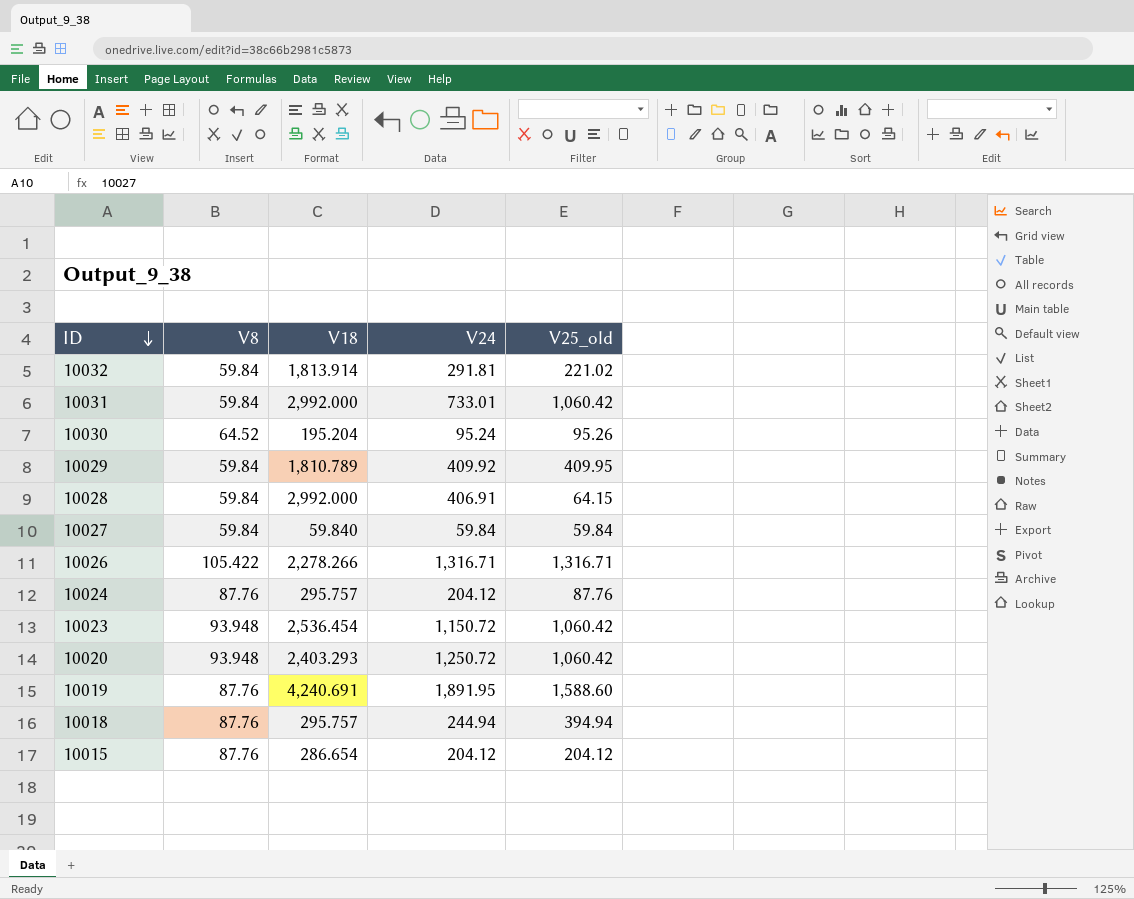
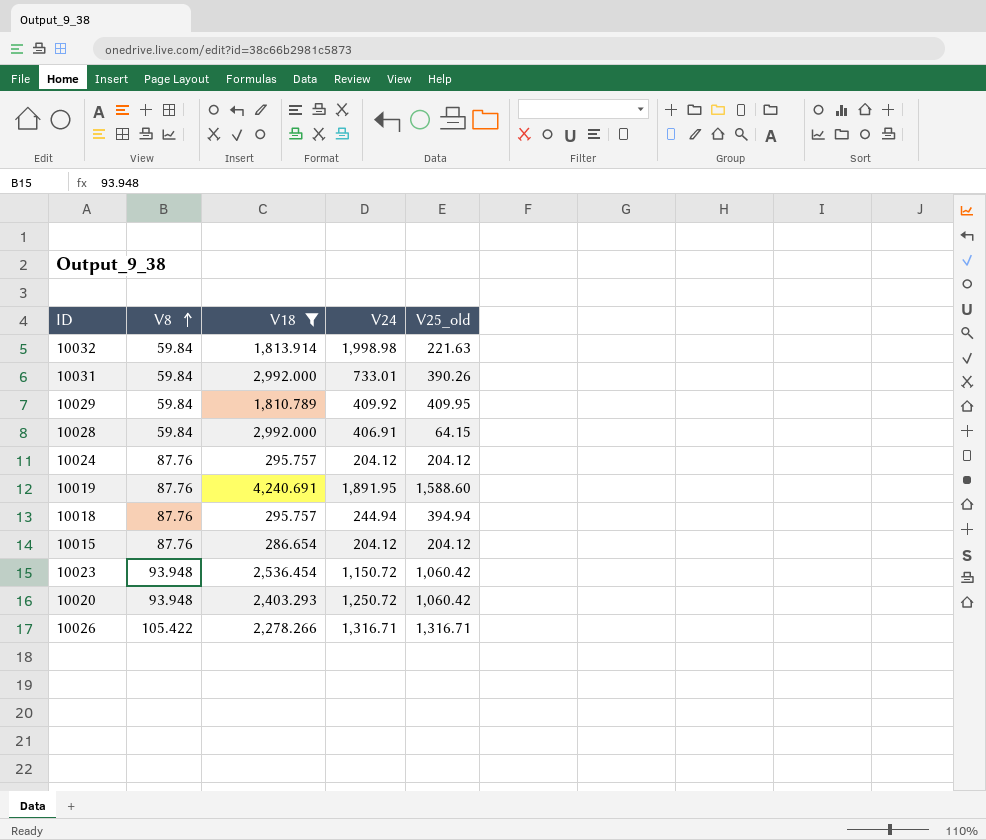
filter: none -> V18 >= 286.654
row order: ID descending -> V8 ascending
10032 | V24: 291.81 -> 1,998.98
10032 | V25_old: 221.02 -> 221.63
10031 | V25_old: 1,060.42 -> 390.26
10024 | V25_old: 87.76 -> 204.12

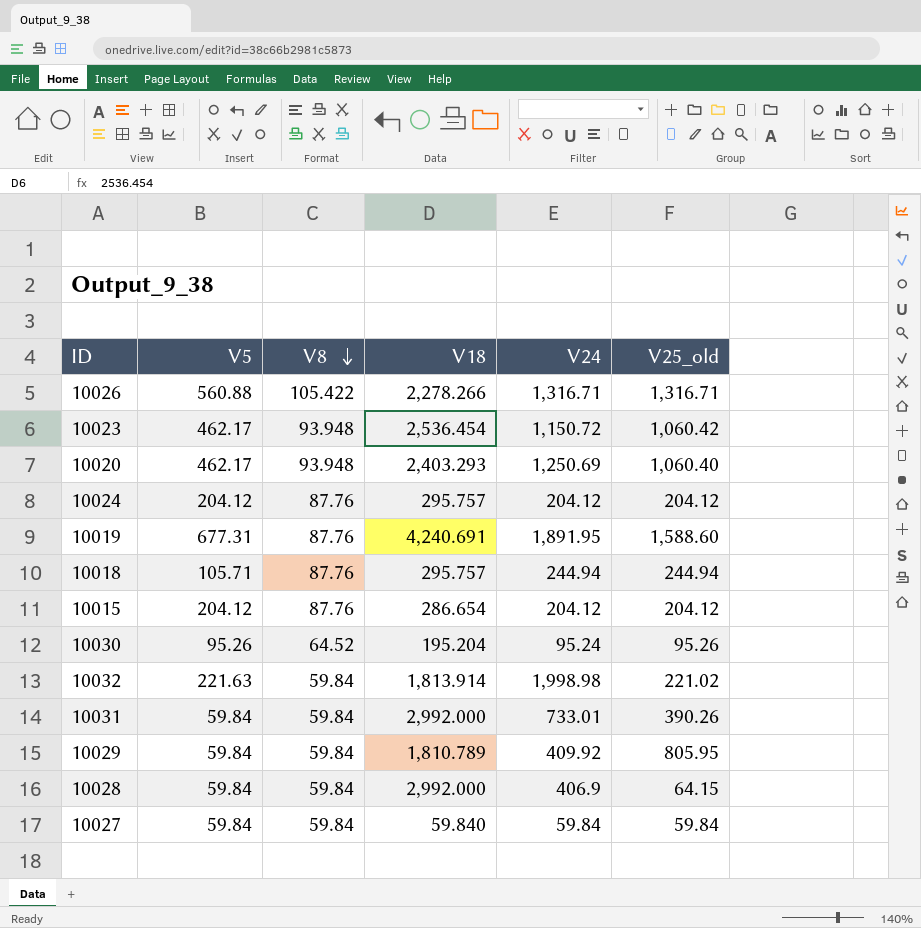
filter: V18 >= 286.654 -> none
row order: V8 ascending -> V8 descending
column V5 | position: none -> 2
10020 | V24: 1,250.72 -> 1,250.69
10020 | V25_old: 1,060.42 -> 1,060.40
10018 | V25_old: 394.94 -> 244.94
10032 | V25_old: 221.63 -> 221.02
10029 | V25_old: 409.95 -> 805.95
10028 | V24: 406.91 -> 406.9

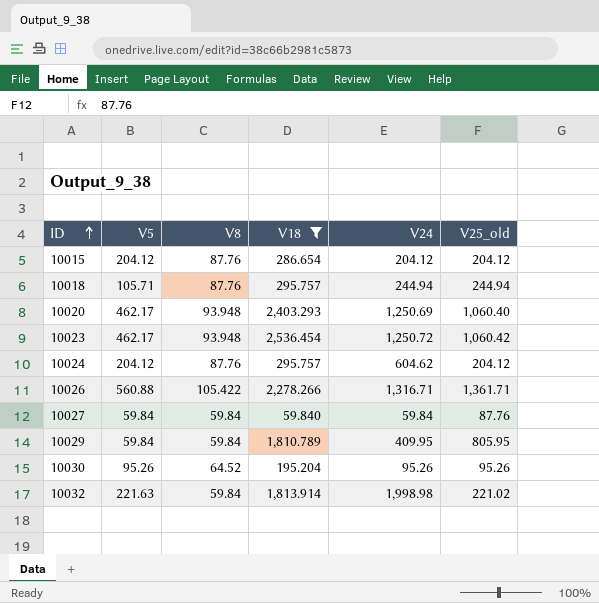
filter: none -> V18 <= 2,536.454
row order: V8 descending -> ID ascending
10023 | V24: 1,150.72 -> 1,250.72
10024 | V24: 204.12 -> 604.62
10026 | V25_old: 1,316.71 -> 1,361.71
10027 | V25_old: 59.84 -> 87.76
10029 | V24: 409.92 -> 409.95
10030 | V24: 95.24 -> 95.26

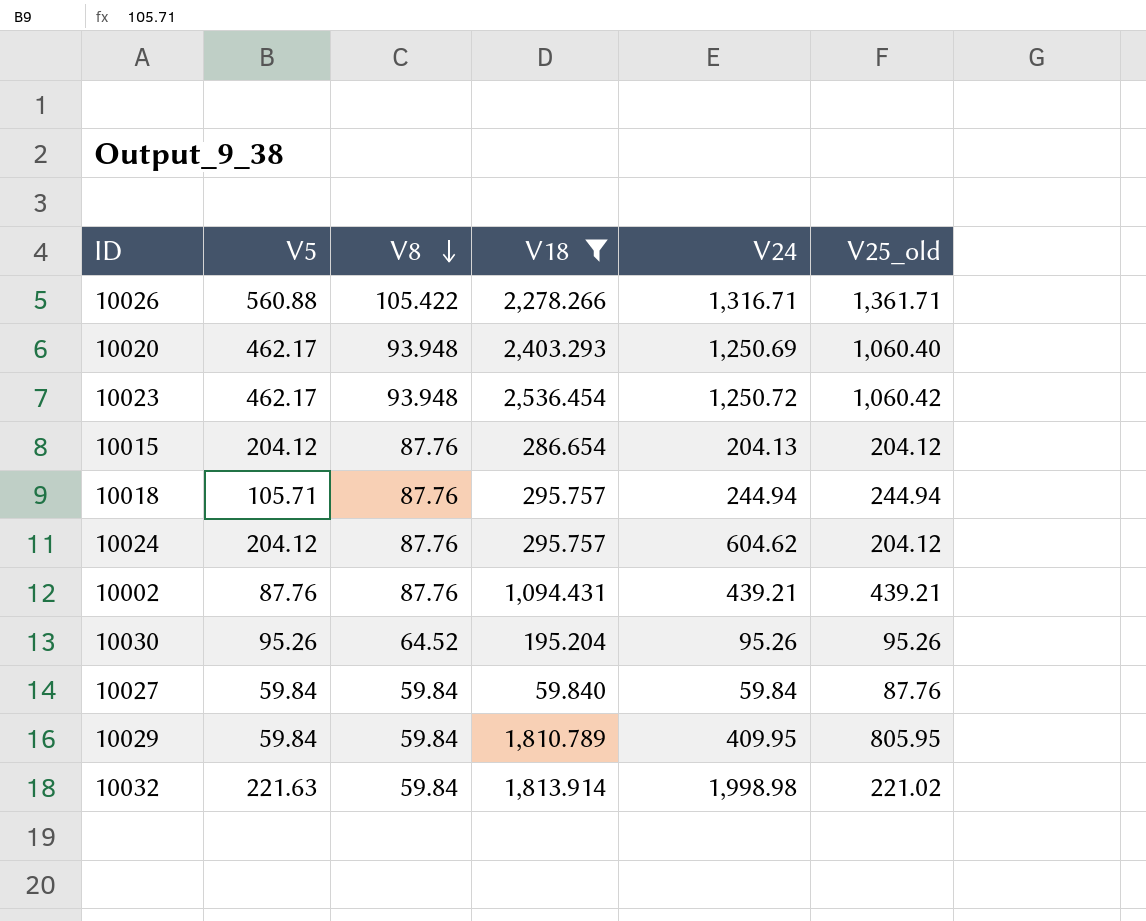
row order: ID ascending -> V8 descending
10015 | V24: 204.12 -> 204.13
row 10002: none -> 87.76 | 87.76 | 1,094.431 | 439.21 | 439.21

